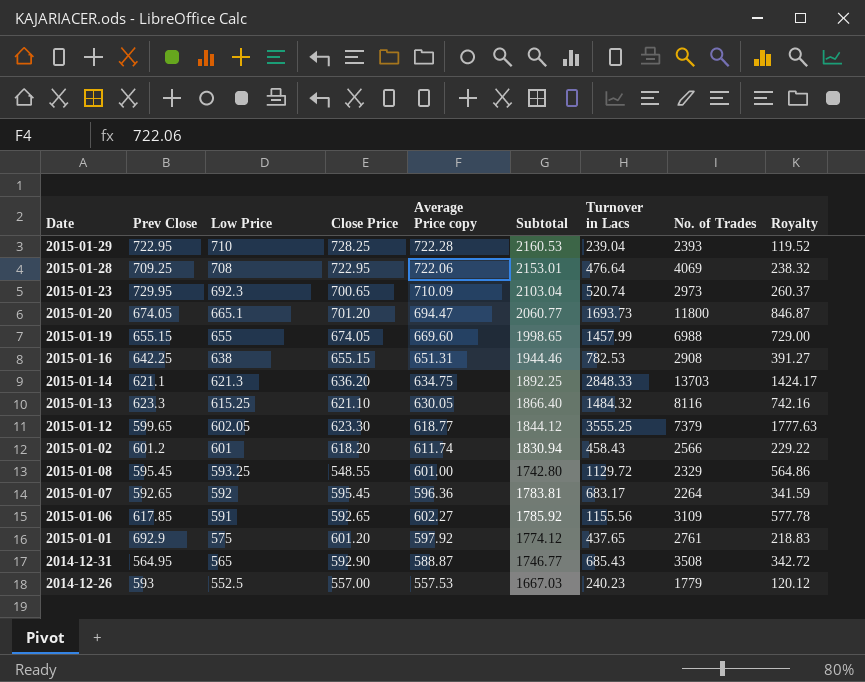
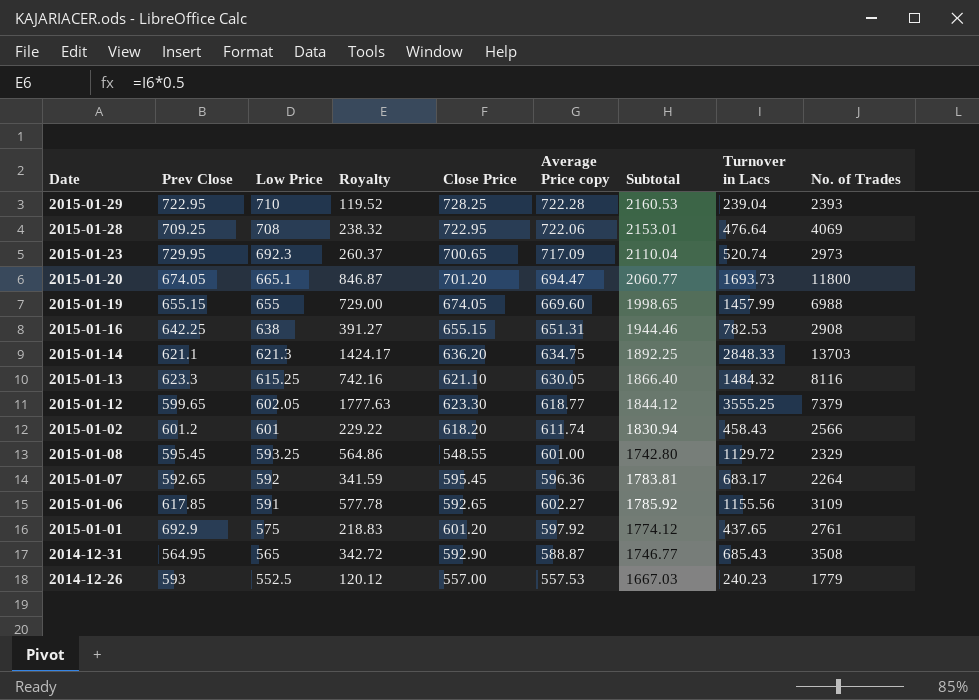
column Royalty | position: 9 -> 4
2015-01-23 | Average Price copy: 710.09 -> 717.09
2015-01-23 | Subtotal: 2103.04 -> 2110.04

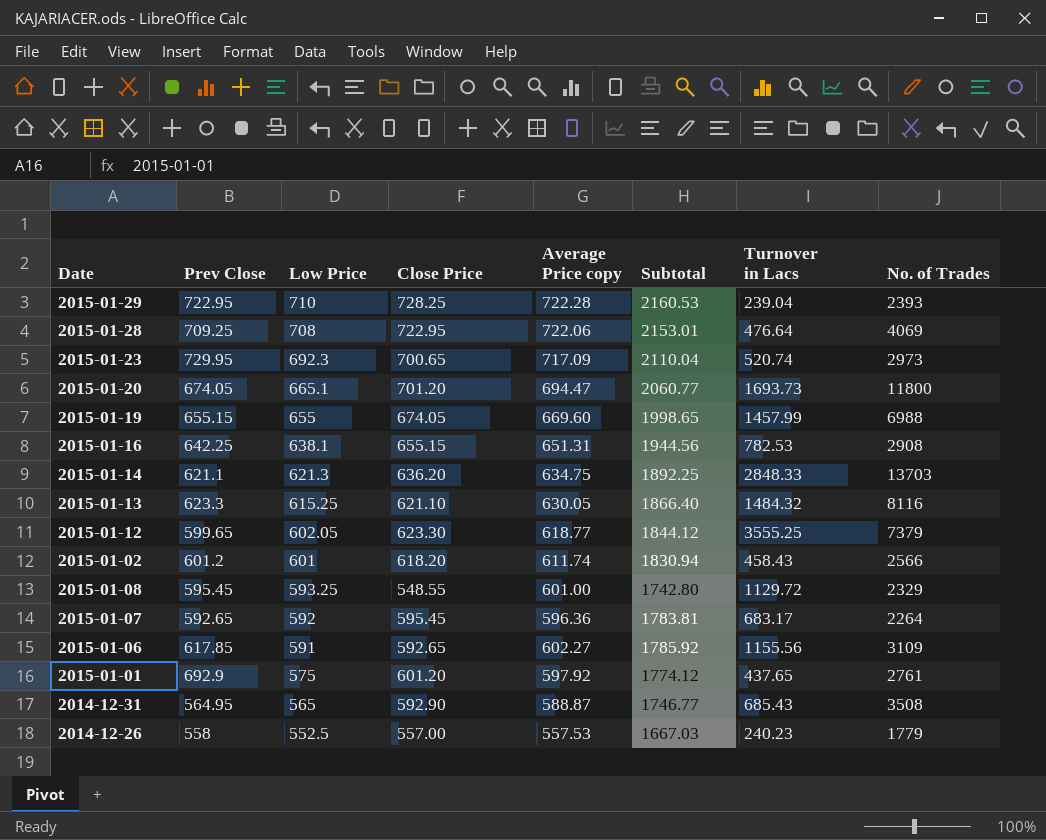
column Royalty | formula: [Turnover in Lacs] * 0.5 -> none
2015-01-16 | Low Price: 638 -> 638.1
2015-01-16 | Subtotal: 1944.46 -> 1944.56
2014-12-26 | Prev Close: 593 -> 558

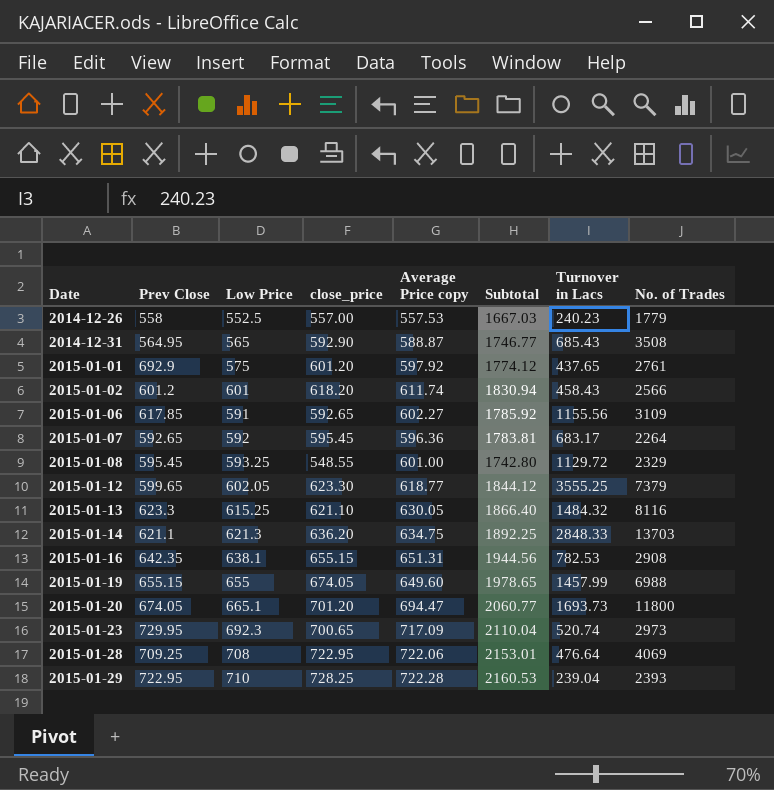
row order: Low Price descending -> Date ascending
column name: Close Price -> close_price
2015-01-16 | Prev Close: 642.25 -> 642.35
2015-01-19 | Average Price copy: 669.60 -> 649.60
2015-01-19 | Subtotal: 1998.65 -> 1978.65

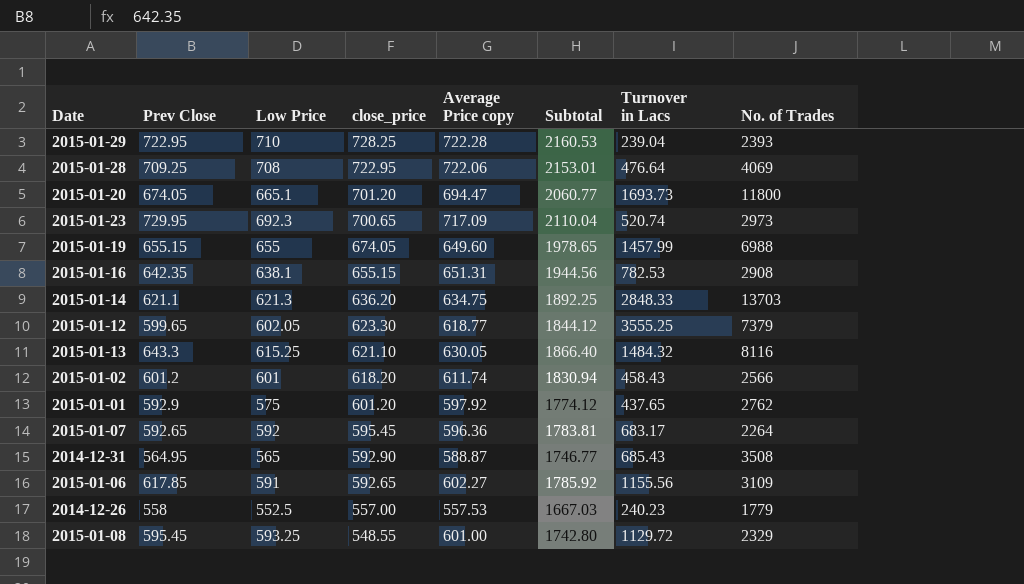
row order: Date ascending -> close_price descending
2015-01-13 | Prev Close: 623.3 -> 643.3
2015-01-01 | Prev Close: 692.9 -> 592.9
2015-01-01 | No. of Trades: 2761 -> 2762

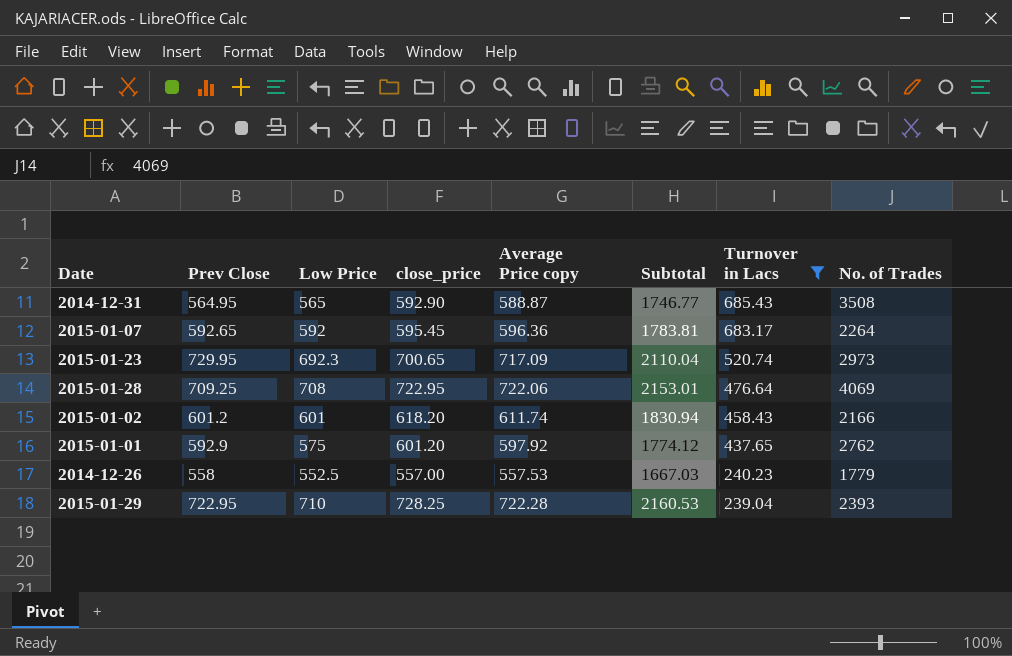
filter: none -> Turnover in Lacs <= 685.43
row order: close_price descending -> Turnover in Lacs descending
2015-01-02 | No. of Trades: 2566 -> 2166

